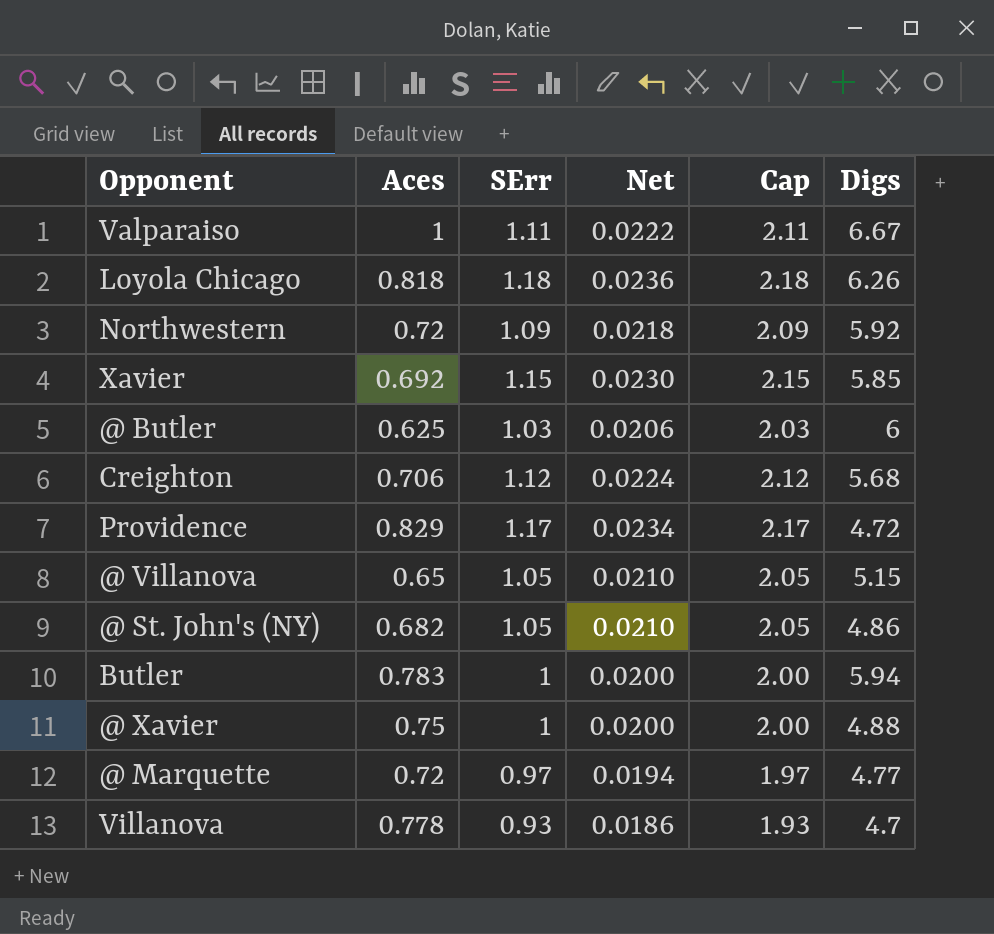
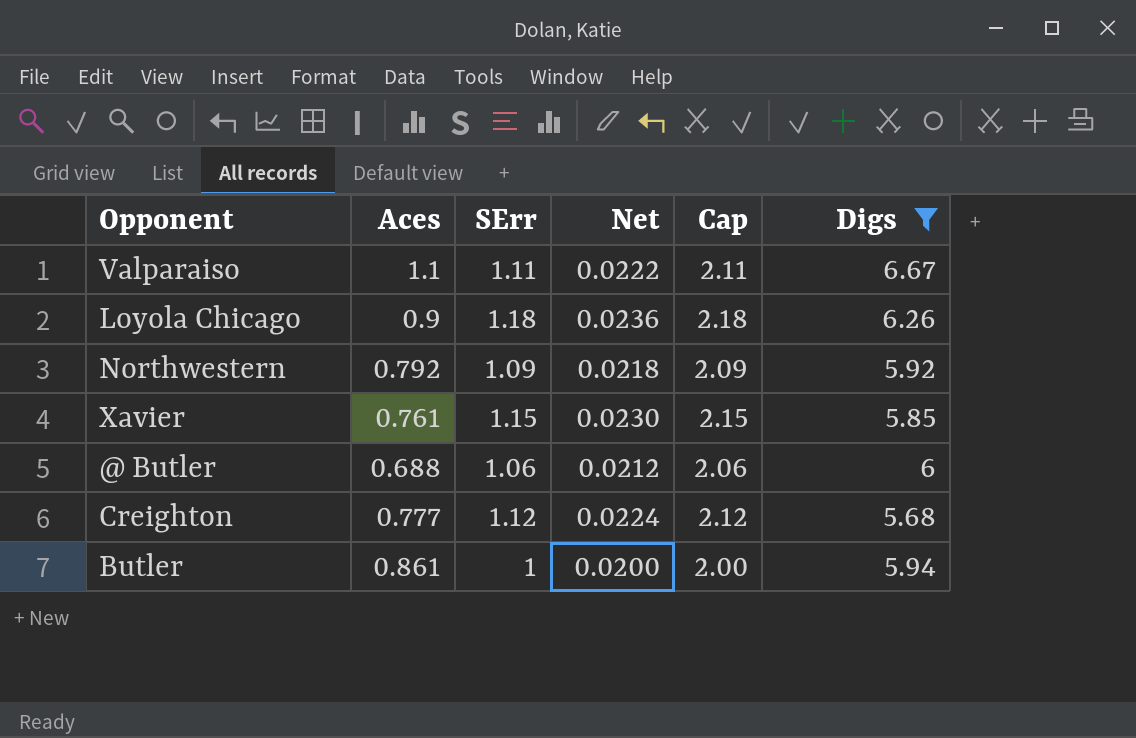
filter: none -> Digs >= 5.68
Valparaiso | Aces: 1 -> 1.1
Loyola Chicago | Aces: 0.818 -> 0.9
Northwestern | Aces: 0.72 -> 0.792
Xavier | Aces: 0.692 -> 0.761
@ Butler | Aces: 0.625 -> 0.688
@ Butler | SErr: 1.03 -> 1.06
@ Butler | Net: 0.0206 -> 0.0212
@ Butler | Cap: 2.03 -> 2.06
Creighton | Aces: 0.706 -> 0.777
Butler | Aces: 0.783 -> 0.861

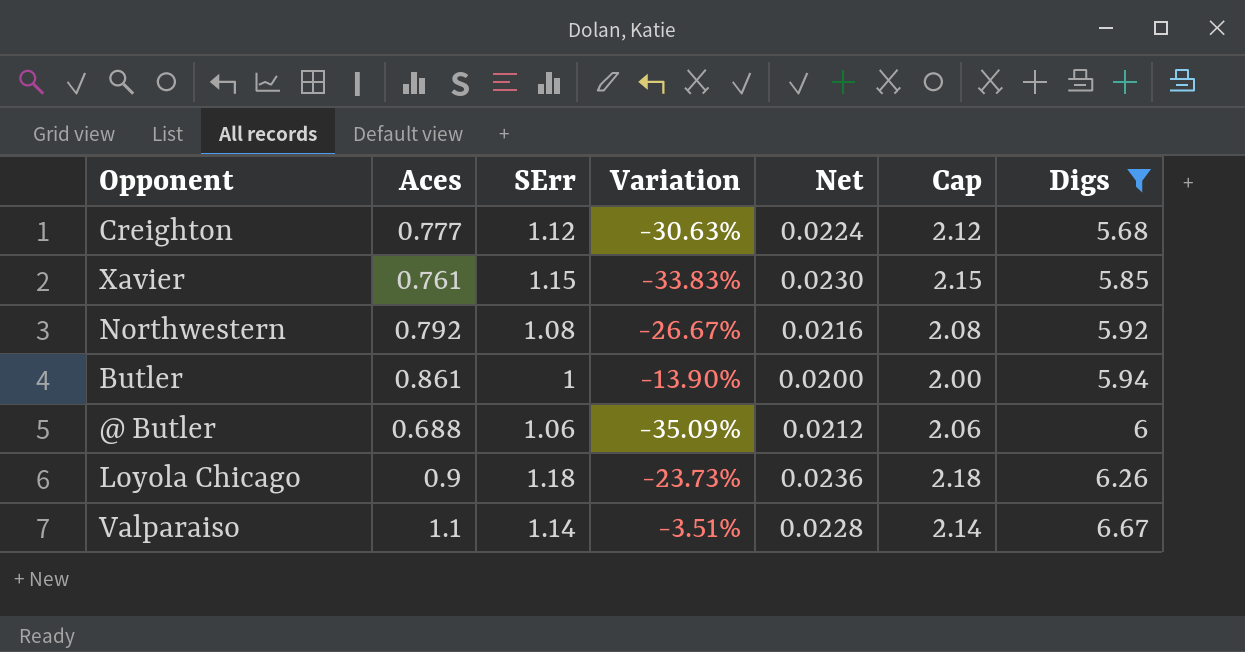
row order: none -> Digs ascending
column Variation | formula: none -> ([Aces] - [SErr]) / [SErr]
Northwestern | SErr: 1.09 -> 1.08
Northwestern | Net: 0.0218 -> 0.0216
Northwestern | Cap: 2.09 -> 2.08
Valparaiso | SErr: 1.11 -> 1.14
Valparaiso | Net: 0.0222 -> 0.0228
Valparaiso | Cap: 2.11 -> 2.14

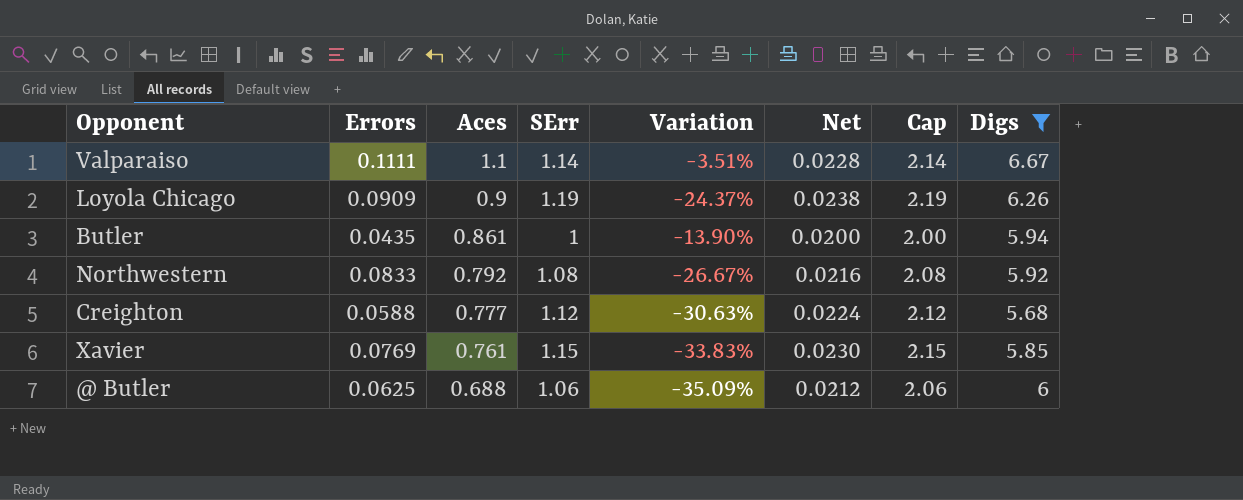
row order: Digs ascending -> Aces descending
column Errors | position: none -> 2
Loyola Chicago | SErr: 1.18 -> 1.19
Loyola Chicago | Variation: -23.73% -> -24.37%
Loyola Chicago | Net: 0.0236 -> 0.0238
Loyola Chicago | Cap: 2.18 -> 2.19

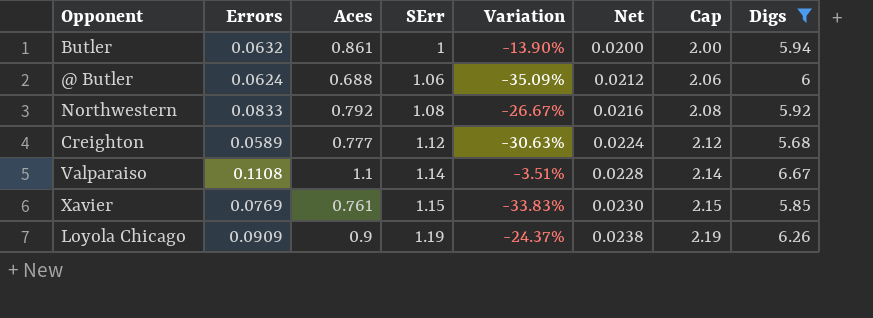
row order: Aces descending -> SErr ascending
Butler | Errors: 0.0435 -> 0.0632
@ Butler | Errors: 0.0625 -> 0.0624
Creighton | Errors: 0.0588 -> 0.0589
Valparaiso | Errors: 0.1111 -> 0.1108

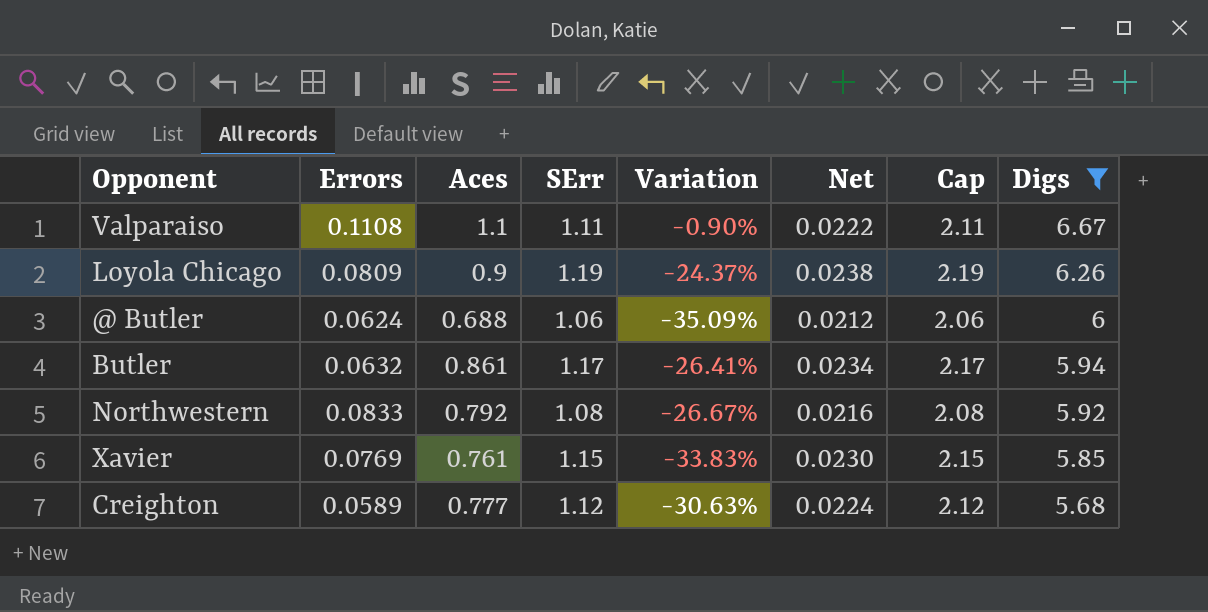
row order: SErr ascending -> Digs descending
Valparaiso | SErr: 1.14 -> 1.11
Valparaiso | Variation: -3.51% -> -0.90%
Valparaiso | Net: 0.0228 -> 0.0222
Valparaiso | Cap: 2.14 -> 2.11
Loyola Chicago | Errors: 0.0909 -> 0.0809
Butler | SErr: 1 -> 1.17
Butler | Variation: -13.90% -> -26.41%
Butler | Net: 0.0200 -> 0.0234
Butler | Cap: 2.00 -> 2.17

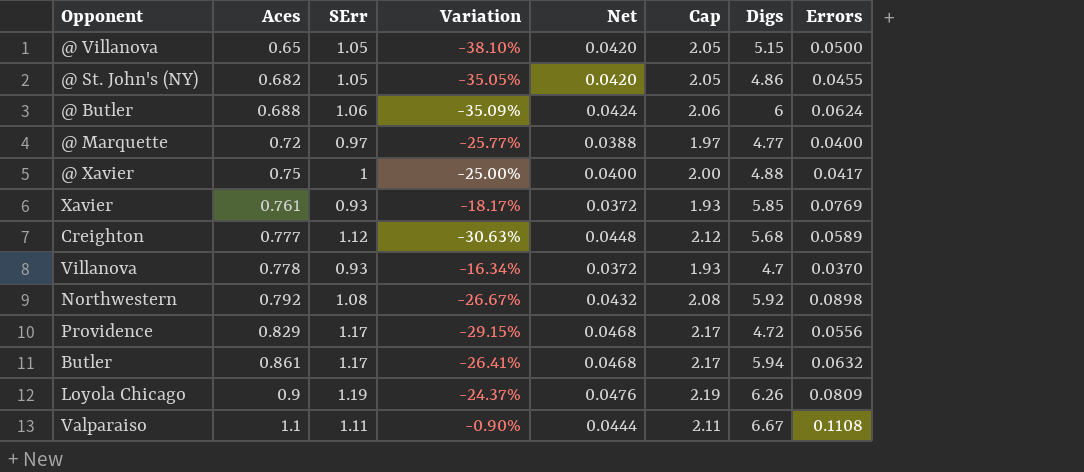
filter: Digs >= 5.68 -> none
row order: Digs descending -> Aces ascending
column Net | formula: [SErr] * 0.02 -> [SErr] * 0.04
column Errors | position: 2 -> 8
Xavier | SErr: 1.15 -> 0.93
Xavier | Variation: -33.83% -> -18.17%
Xavier | Cap: 2.15 -> 1.93
Northwestern | Errors: 0.0833 -> 0.0898

